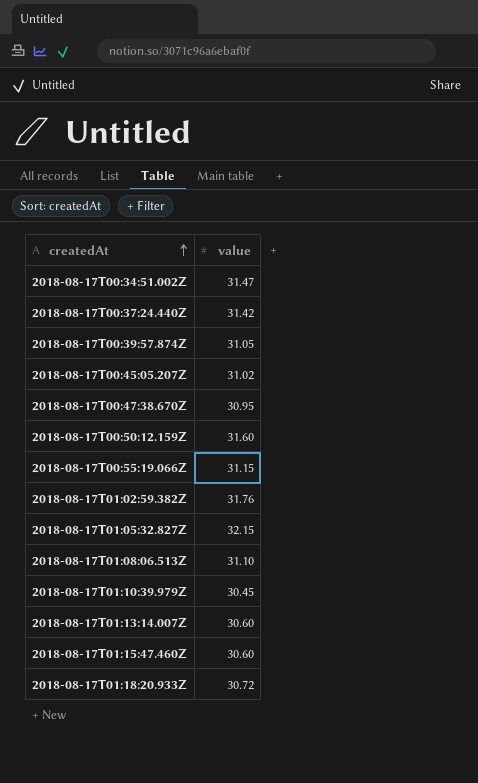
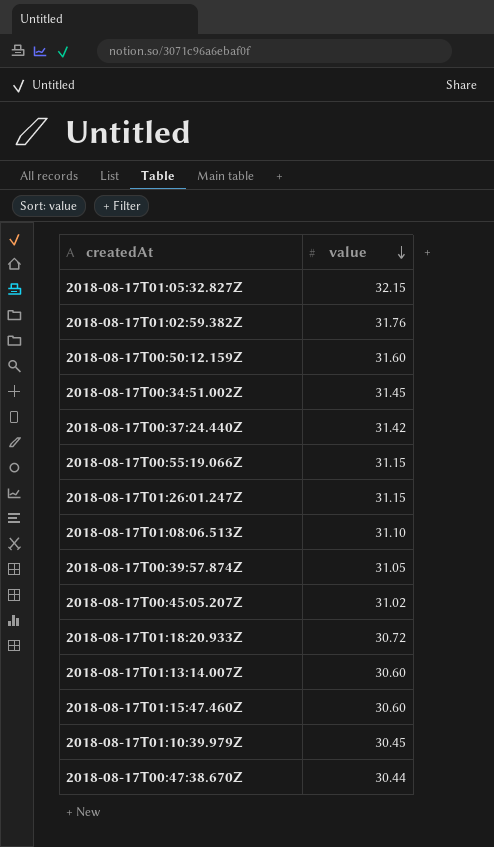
row order: createdAt ascending -> value descending
2018-08-17T00:34:51.002Z | value: 31.47 -> 31.45
row 2018-08-17T01:26:01.247Z: none -> 31.15
2018-08-17T00:47:38.670Z | value: 30.95 -> 30.44

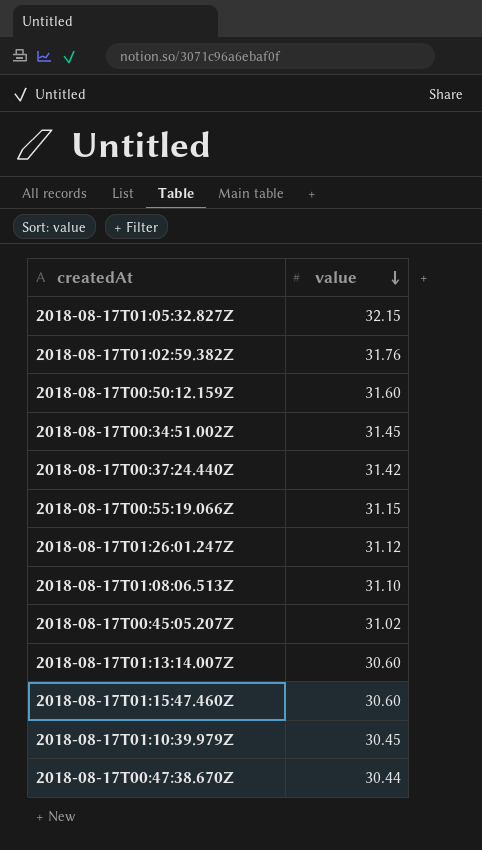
row 2018-08-17T00:39:57.874Z: 31.05 -> none
row 2018-08-17T01:18:20.933Z: 30.72 -> none
2018-08-17T01:26:01.247Z | value: 31.15 -> 31.12

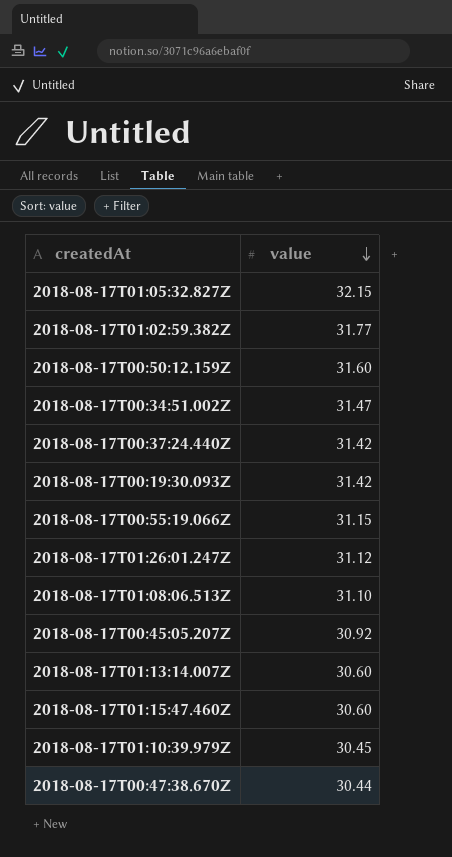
2018-08-17T01:02:59.382Z | value: 31.76 -> 31.77
2018-08-17T00:34:51.002Z | value: 31.45 -> 31.47
row 2018-08-17T00:19:30.093Z: none -> 31.42
2018-08-17T00:45:05.207Z | value: 31.02 -> 30.92

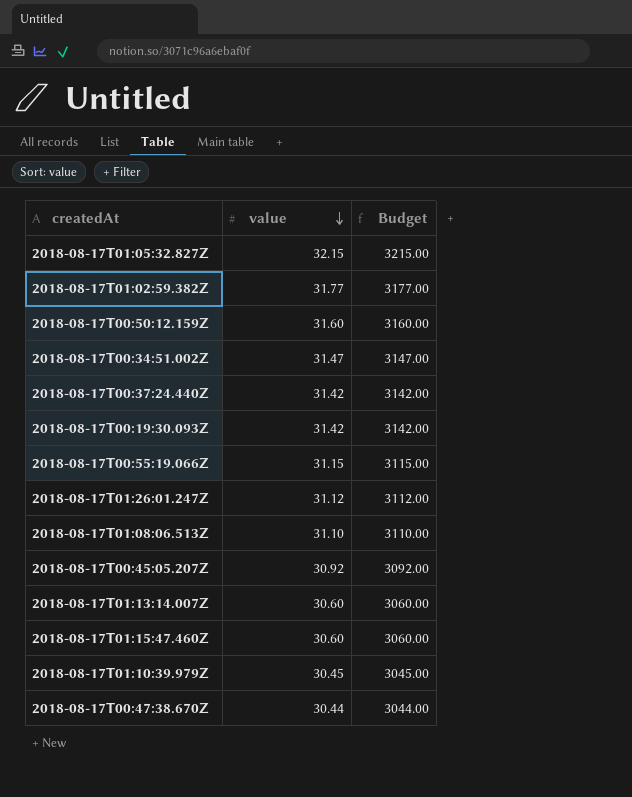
column Budget | formula: none -> [value] * 100

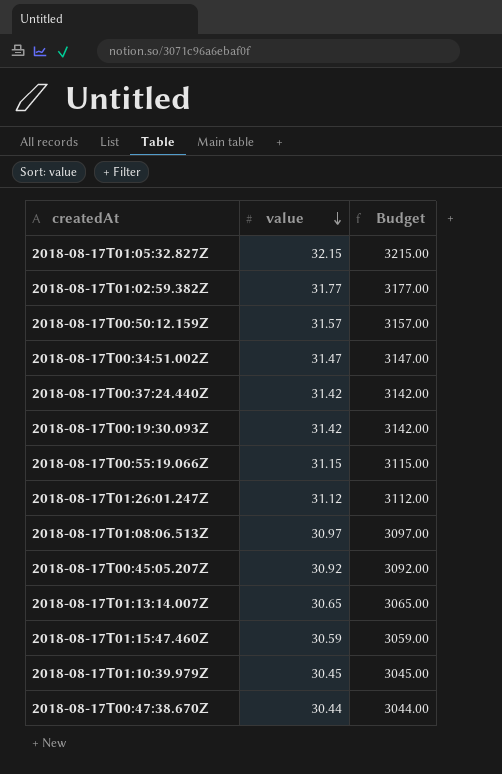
2018-08-17T00:50:12.159Z | value: 31.60 -> 31.57
2018-08-17T00:50:12.159Z | Budget: 3160.00 -> 3157.00
2018-08-17T01:08:06.513Z | value: 31.10 -> 30.97
2018-08-17T01:08:06.513Z | Budget: 3110.00 -> 3097.00
2018-08-17T01:13:14.007Z | value: 30.60 -> 30.65
2018-08-17T01:13:14.007Z | Budget: 3060.00 -> 3065.00
2018-08-17T01:15:47.460Z | value: 30.60 -> 30.59
2018-08-17T01:15:47.460Z | Budget: 3060.00 -> 3059.00

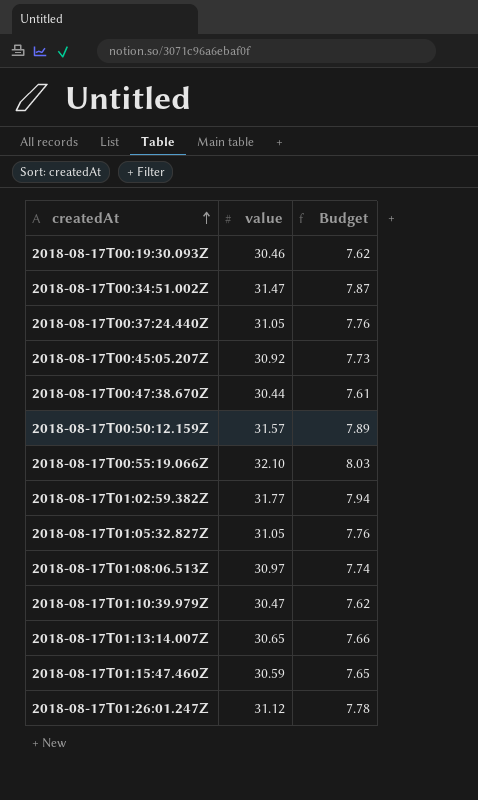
row order: value descending -> createdAt ascending
column Budget | formula: [value] * 100 -> [value] * 0.25
2018-08-17T00:19:30.093Z | value: 31.42 -> 30.46
2018-08-17T00:37:24.440Z | value: 31.42 -> 31.05
2018-08-17T00:55:19.066Z | value: 31.15 -> 32.10
2018-08-17T01:05:32.827Z | value: 32.15 -> 31.05
2018-08-17T01:10:39.979Z | value: 30.45 -> 30.47

